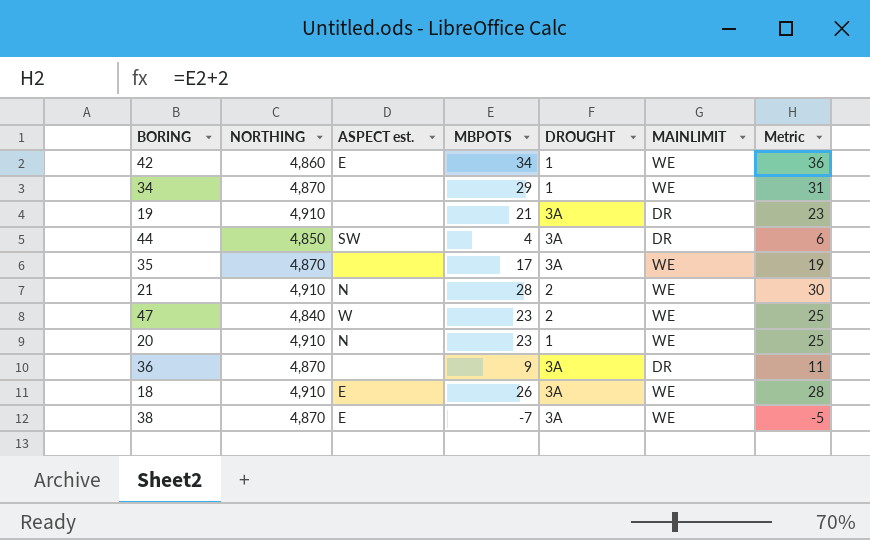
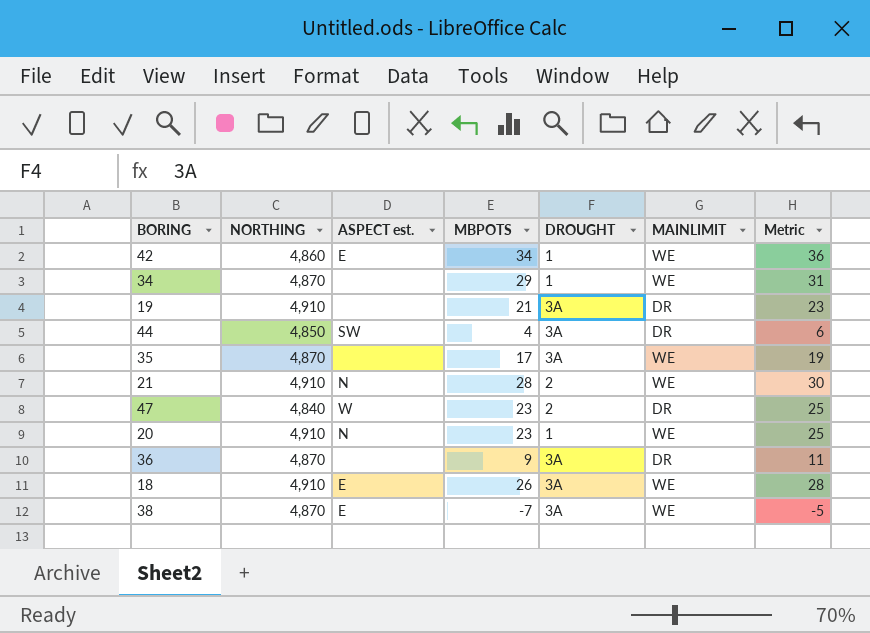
47 | MAINLIMIT: WE -> DR

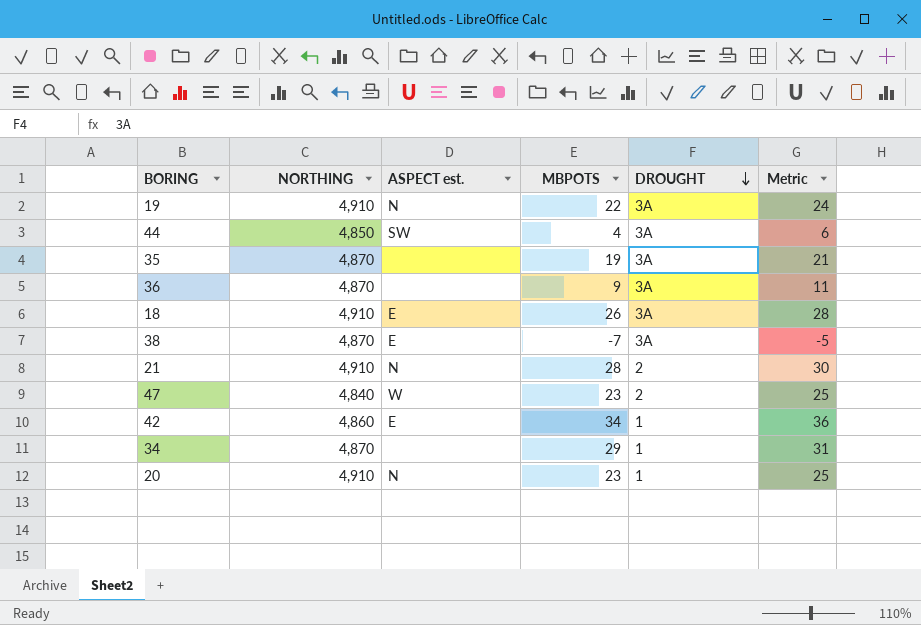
row order: none -> DROUGHT descending
column MAINLIMIT | position: 6 -> none
19 | ASPECT est.: none -> N
19 | MBPOTS: 21 -> 22
19 | Metric: 23 -> 24
35 | MBPOTS: 17 -> 19
35 | Metric: 19 -> 21

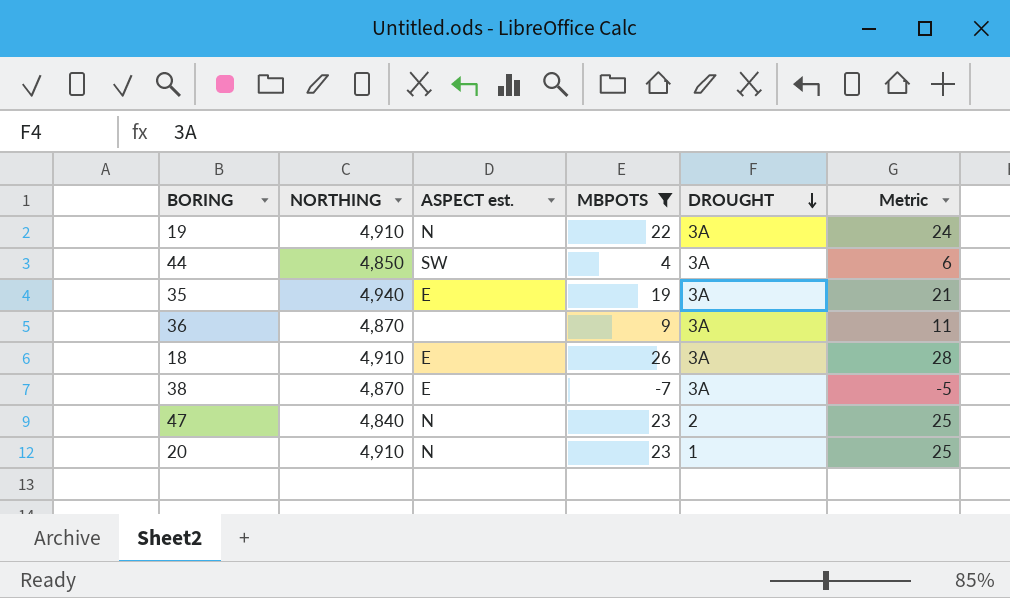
filter: none -> MBPOTS <= 26
35 | NORTHING: 4,870 -> 4,940
35 | ASPECT est.: none -> E
47 | ASPECT est.: W -> N

